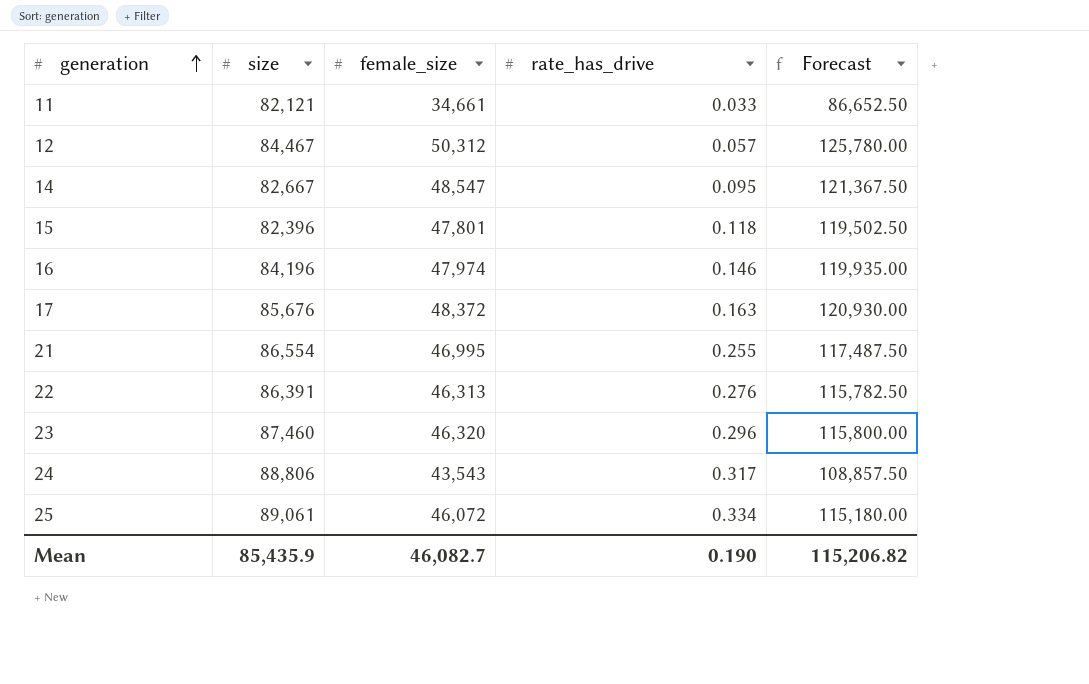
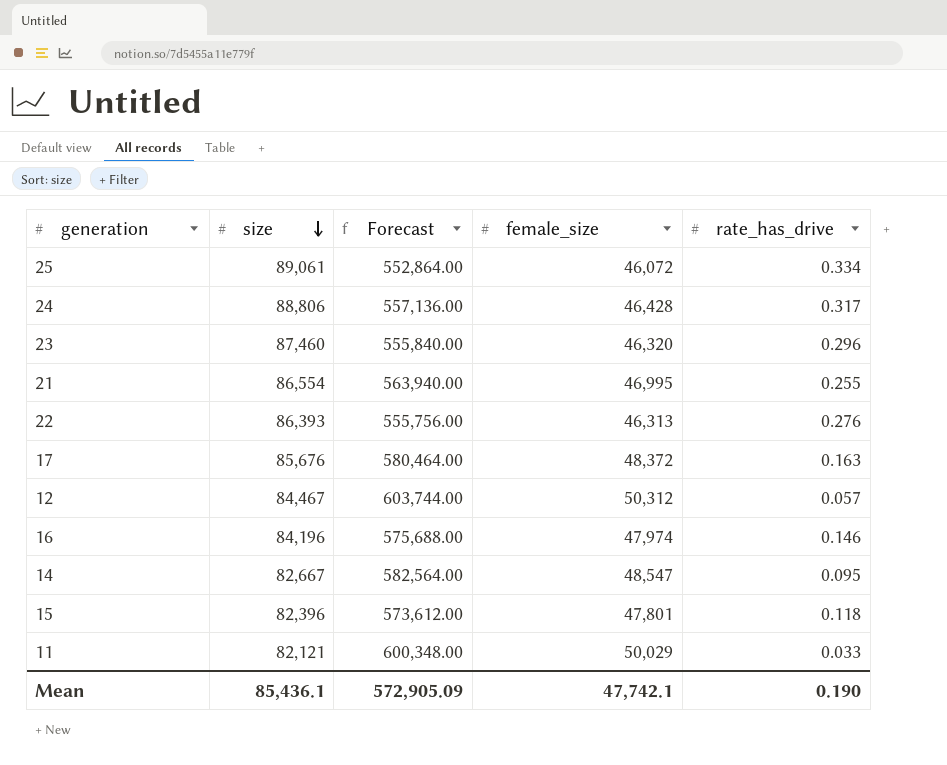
row order: generation ascending -> size descending
column Forecast | formula: [female_size] * 2.5 -> [female_size] * 12
column Forecast | position: 5 -> 3
24 | female_size: 43,543 -> 46,428
22 | size: 86,391 -> 86,393
11 | female_size: 34,661 -> 50,029
Mean | size: 85,435.9 -> 85,436.1
Mean | Forecast: 115,206.82 -> 572,905.09
Mean | female_size: 46,082.7 -> 47,742.1

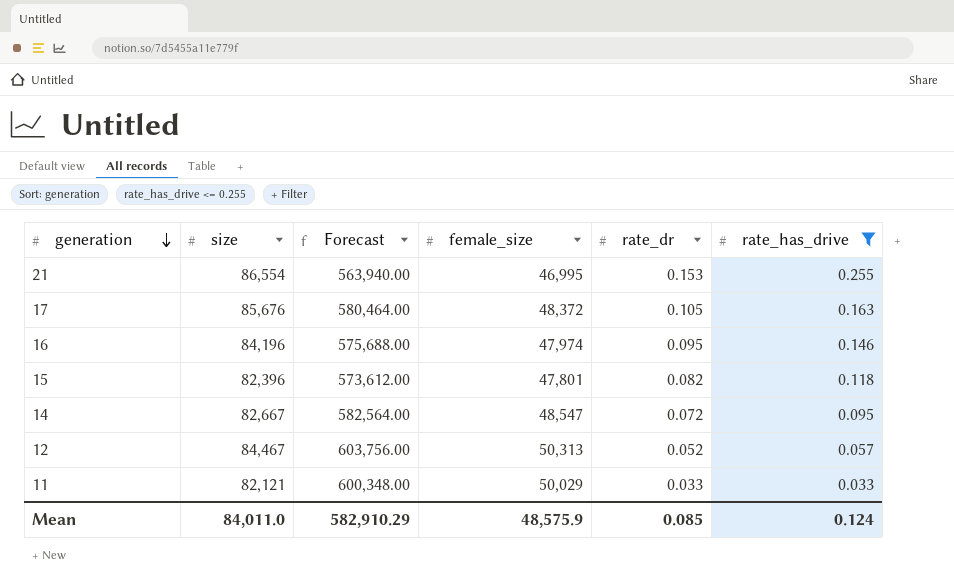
filter: none -> rate_has_drive <= 0.255
row order: size descending -> generation descending
column rate_dr | position: none -> 5
12 | Forecast: 603,744.00 -> 603,756.00
12 | female_size: 50,312 -> 50,313
Mean | size: 85,436.1 -> 84,011.0
Mean | Forecast: 572,905.09 -> 582,910.29
Mean | female_size: 47,742.1 -> 48,575.9
Mean | rate_has_drive: 0.190 -> 0.124

